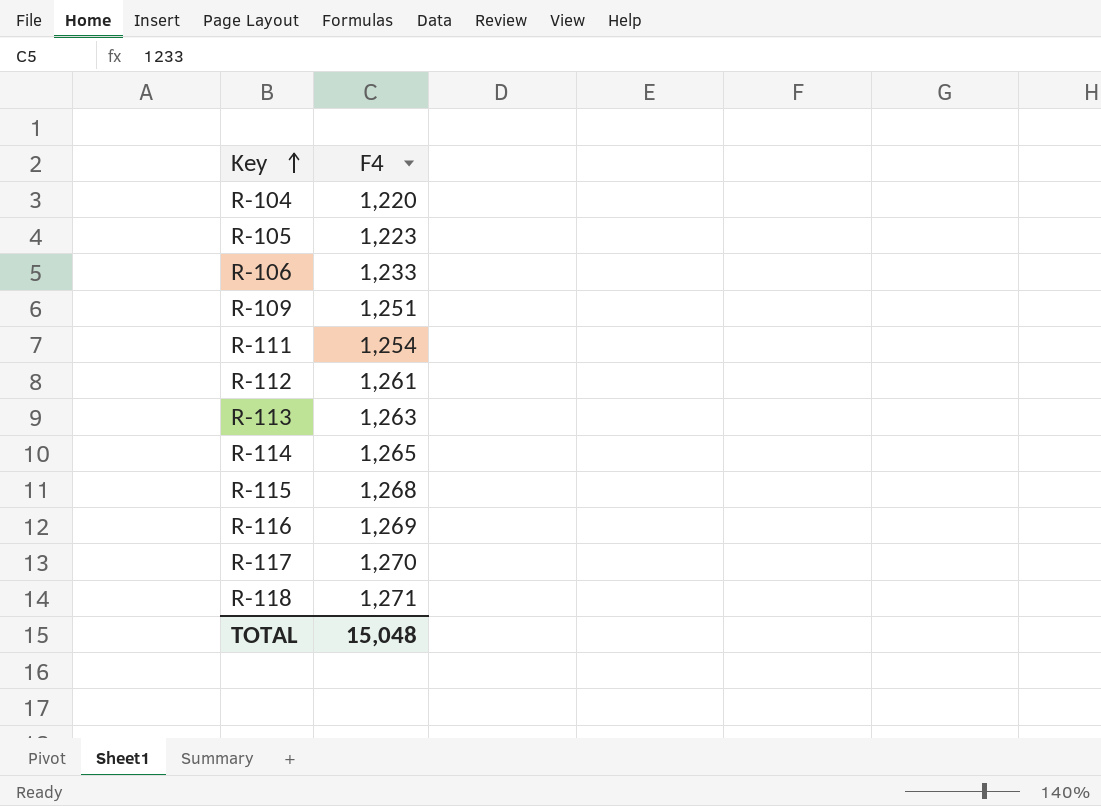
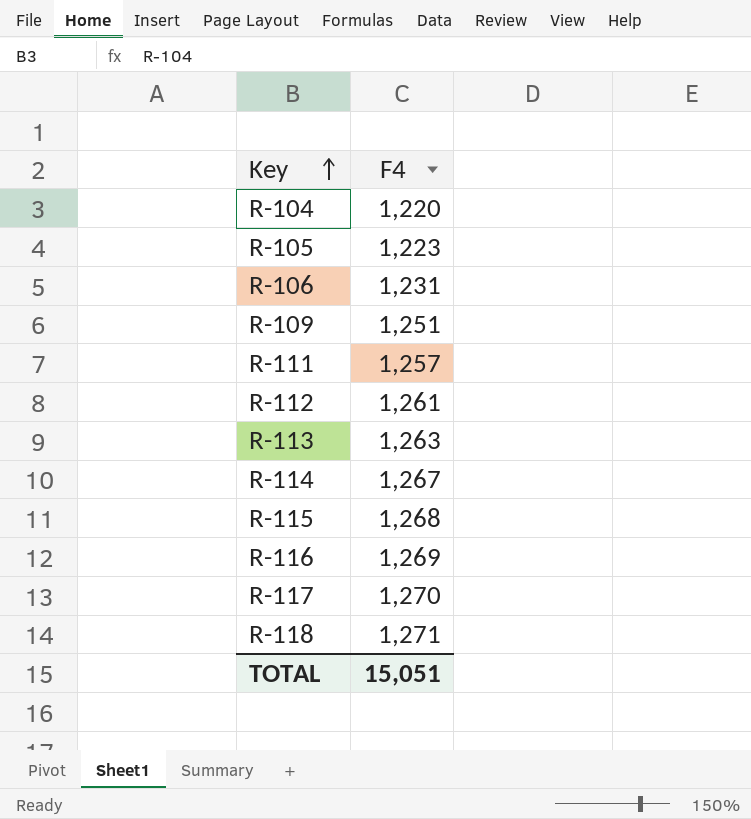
R-106 | F4: 1,233 -> 1,231
R-111 | F4: 1,254 -> 1,257
R-114 | F4: 1,265 -> 1,267
TOTAL | F4: 15,048 -> 15,051

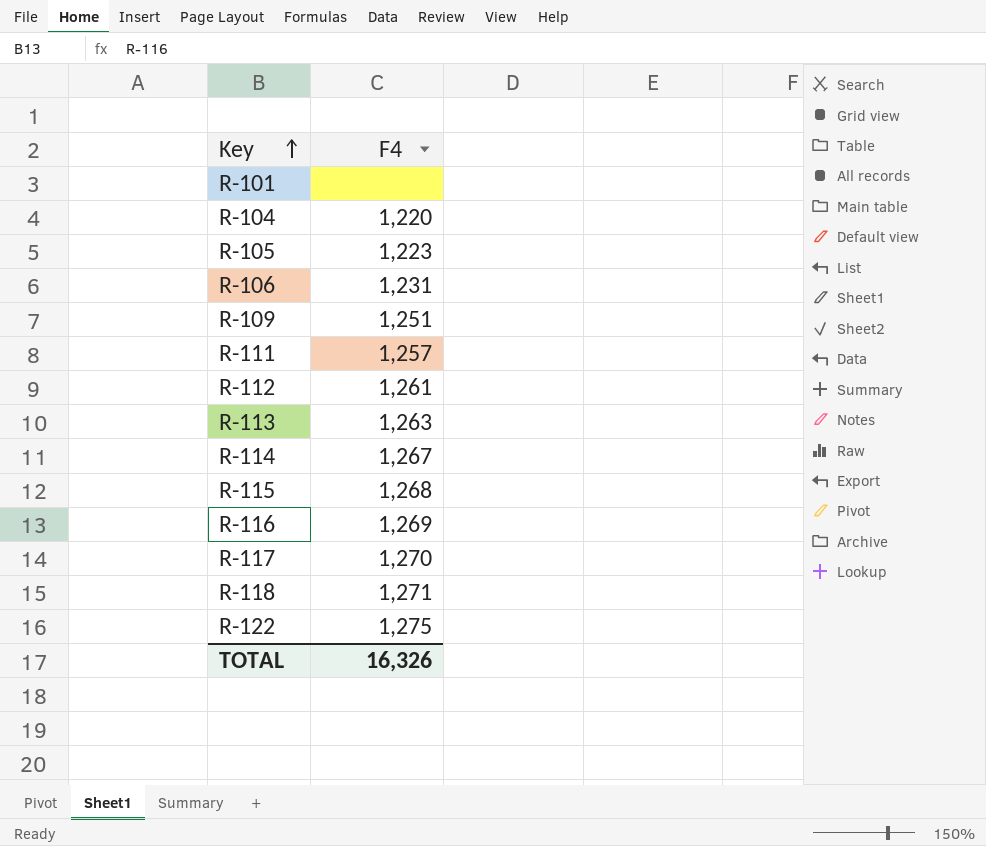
row R-101: none -> none
row R-122: none -> 1,275
TOTAL | F4: 15,051 -> 16,326

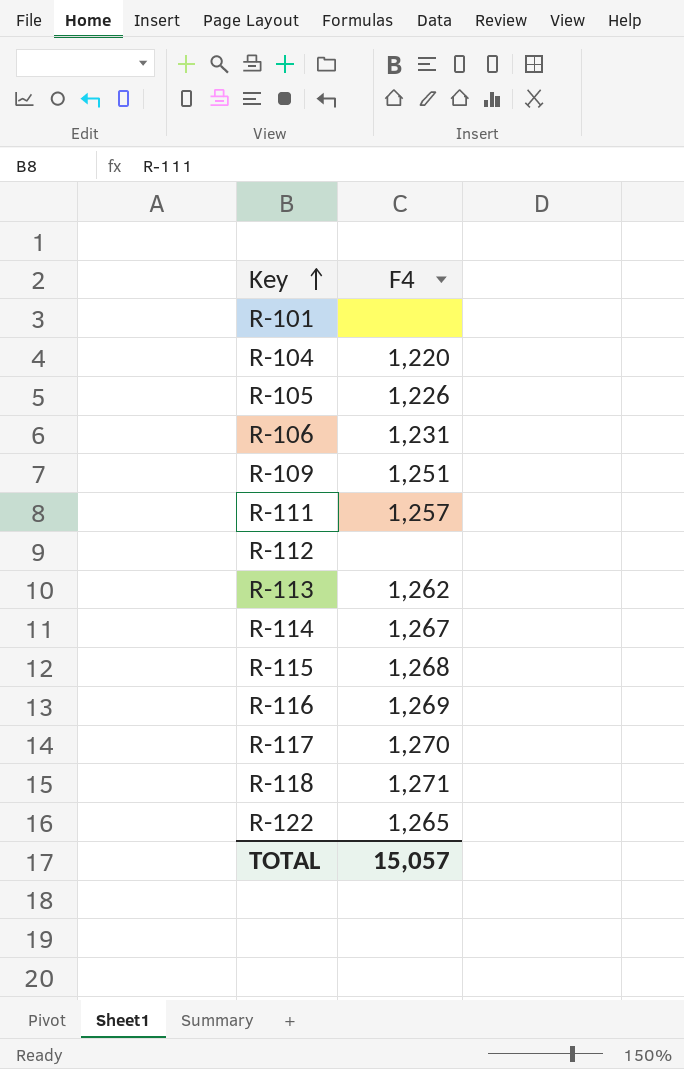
R-105 | F4: 1,223 -> 1,226
R-112 | F4: 1,261 -> none
R-113 | F4: 1,263 -> 1,262
R-122 | F4: 1,275 -> 1,265
TOTAL | F4: 16,326 -> 15,057

